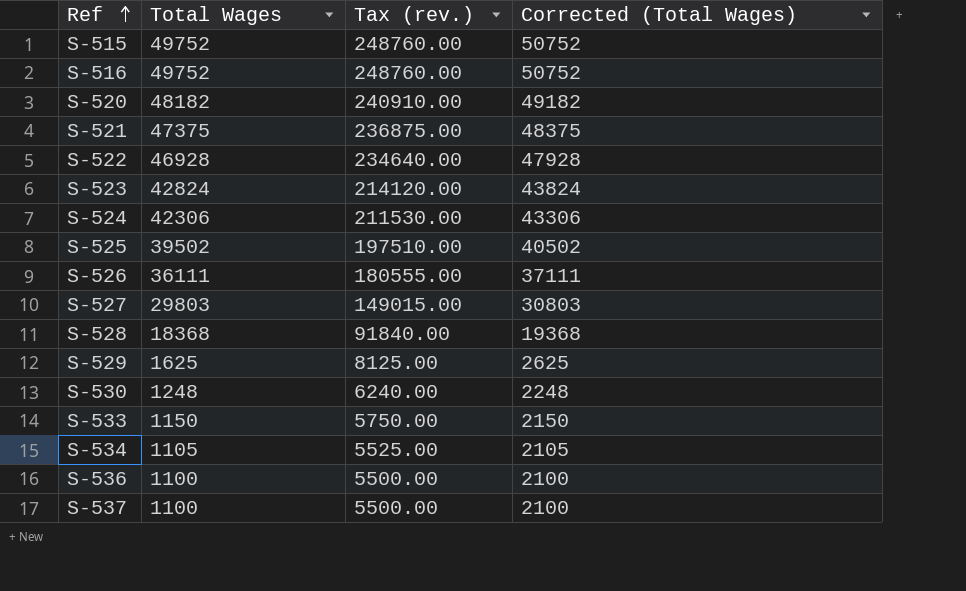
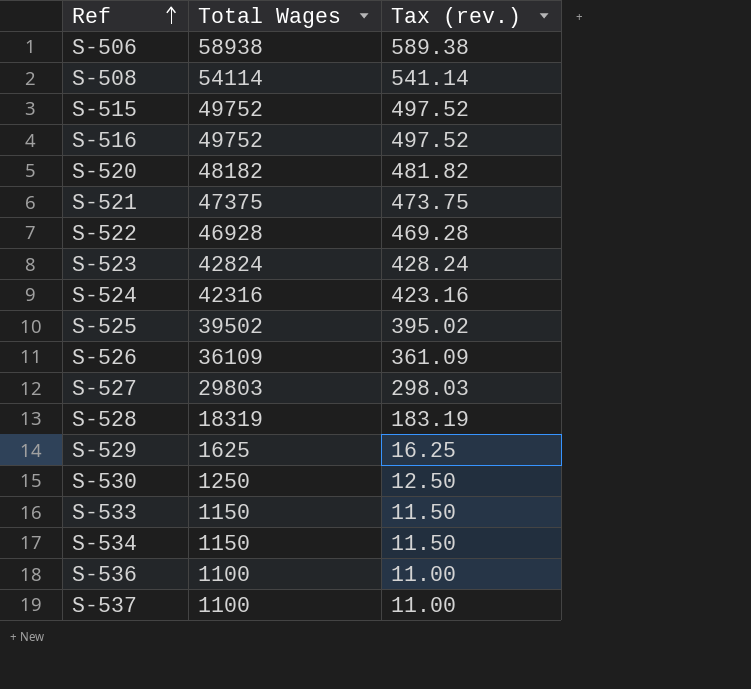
column Corrected (Total Wages) | formula: [Total Wages] + 1000 -> none
column Tax (rev.) | formula: [Total Wages] * 5 -> [Total Wages] * 0.01
row S-506: none -> 58938 | 589.38
row S-508: none -> 54114 | 541.14
S-524 | Total Wages: 42306 -> 42316
S-526 | Total Wages: 36111 -> 36109
S-528 | Total Wages: 18368 -> 18319
S-530 | Total Wages: 1248 -> 1250
S-534 | Total Wages: 1105 -> 1150

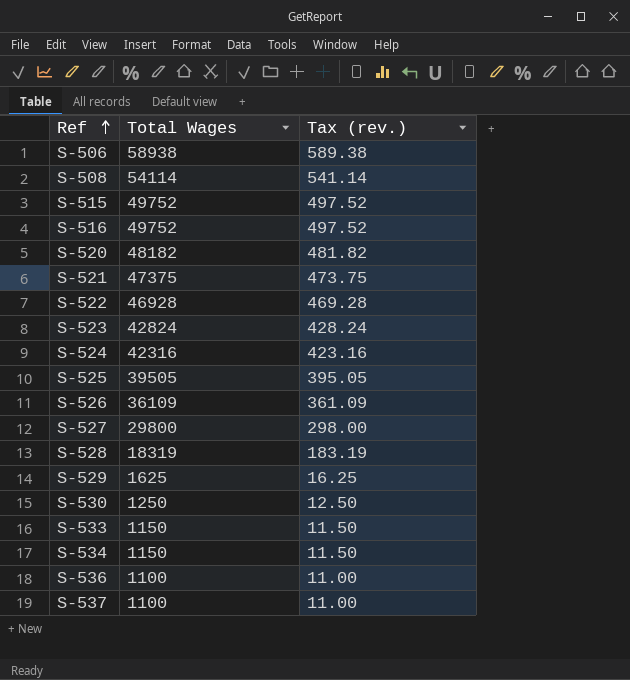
S-525 | Total Wages: 39502 -> 39505
S-525 | Tax (rev.): 395.02 -> 395.05
S-527 | Total Wages: 29803 -> 29800
S-527 | Tax (rev.): 298.03 -> 298.00

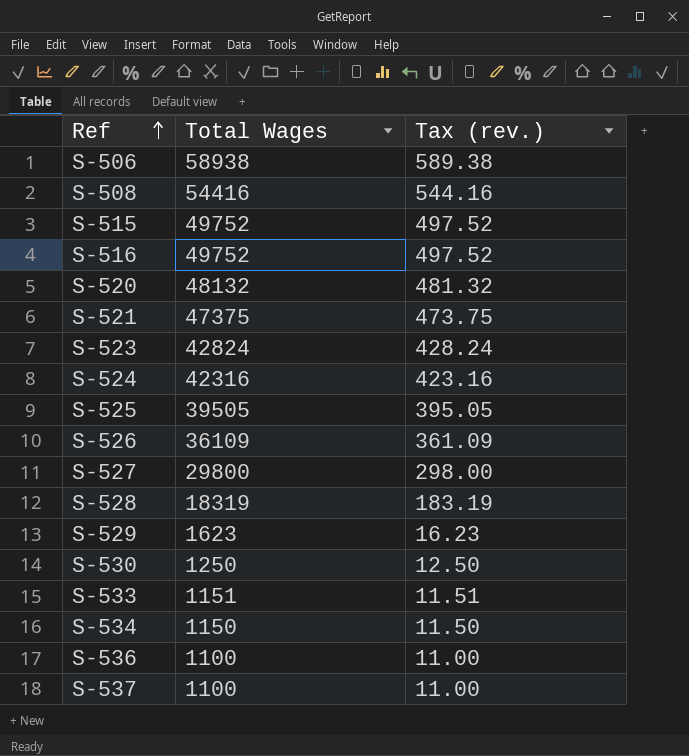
row S-522: 46928 | 469.28 -> none
S-508 | Total Wages: 54114 -> 54416
S-508 | Tax (rev.): 541.14 -> 544.16
S-520 | Total Wages: 48182 -> 48132
S-520 | Tax (rev.): 481.82 -> 481.32
S-529 | Total Wages: 1625 -> 1623
S-529 | Tax (rev.): 16.25 -> 16.23
S-533 | Total Wages: 1150 -> 1151
S-533 | Tax (rev.): 11.50 -> 11.51

